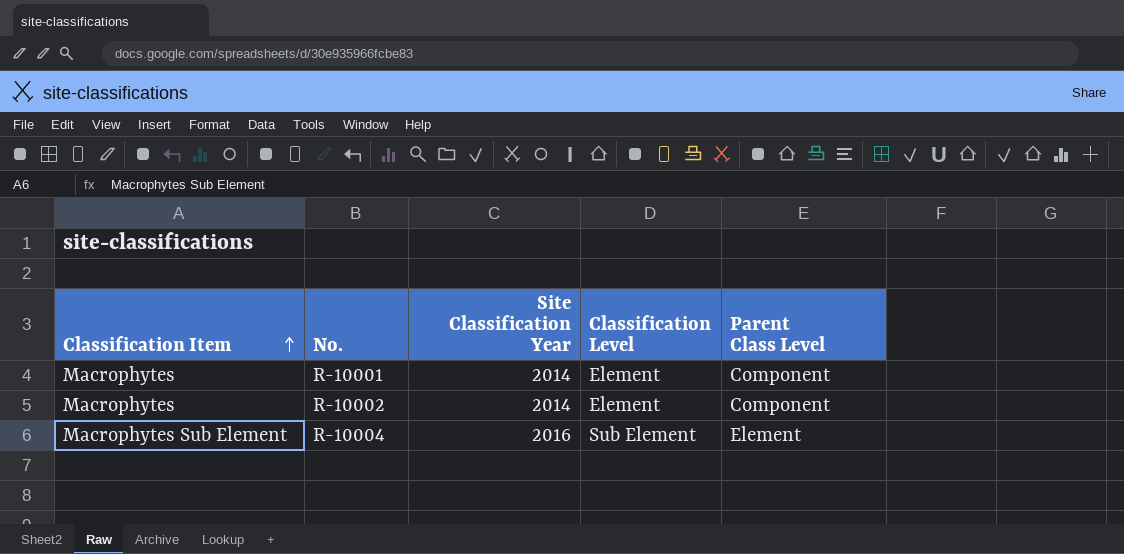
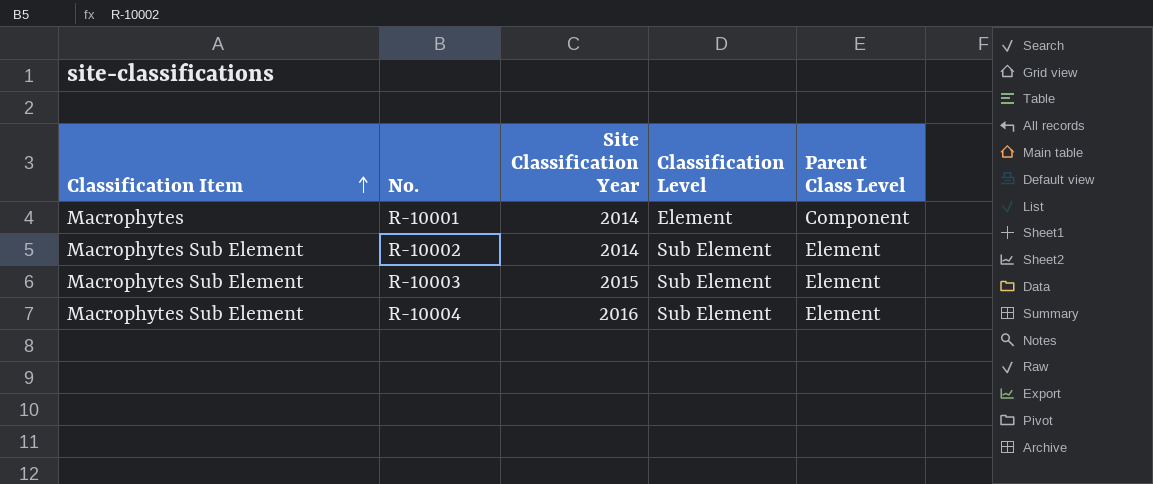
R-10002 | Classification Item: Macrophytes -> Macrophytes Sub Element
R-10002 | Classification Level: Element -> Sub Element
R-10002 | Parent Class Level: Component -> Element
row R-10003: none -> Macrophytes Sub Element | 2015 | Sub Element | Element

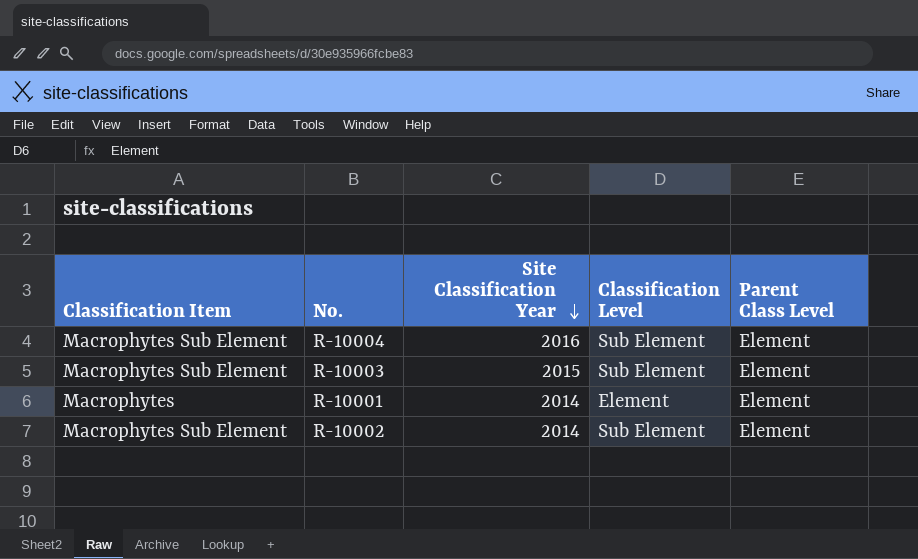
row order: Classification Item ascending -> Site Classification Year descending
R-10001 | Parent Class Level: Component -> Element

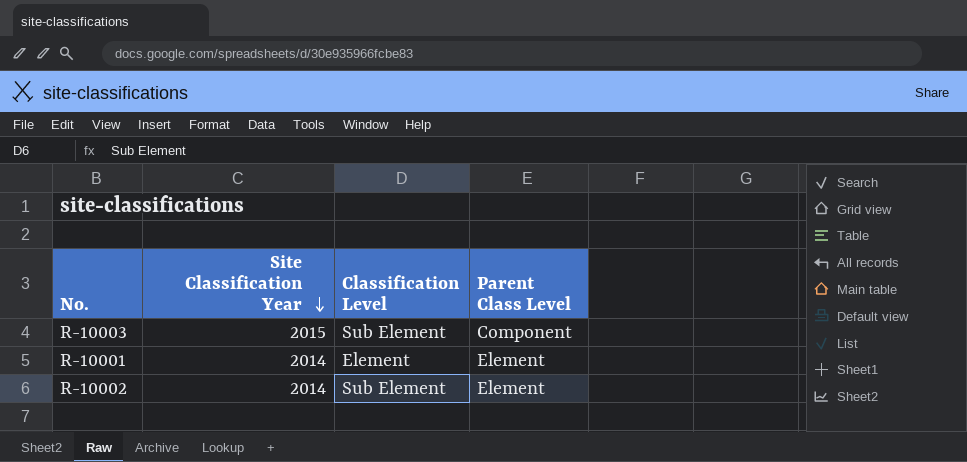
column Classification Item | position: 1 -> none
row R-10004: Macrophytes Sub Element | 2016 | Sub Element | Element -> none
R-10003 | Parent Class Level: Element -> Component

